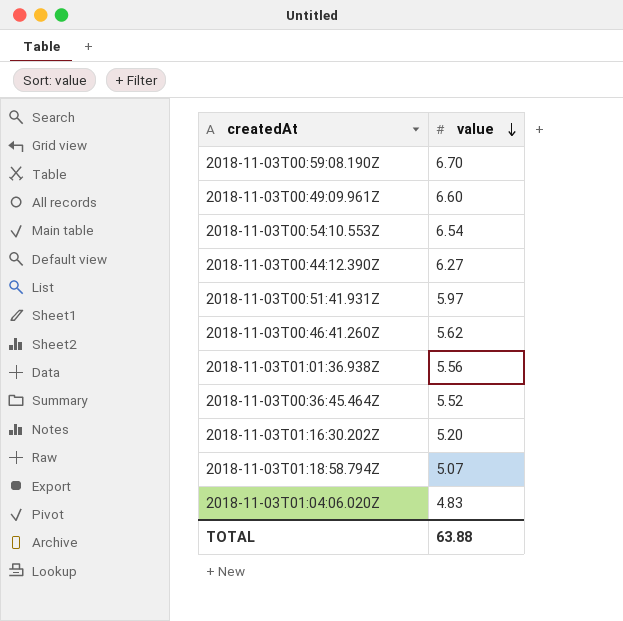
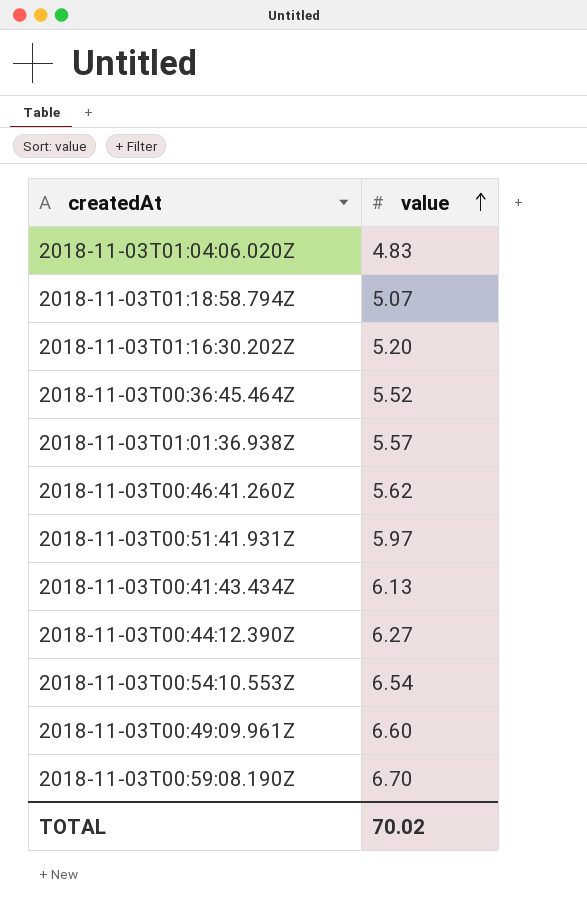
row order: value descending -> value ascending
2018-11-03T01:01:36.938Z | value: 5.56 -> 5.57
row 2018-11-03T00:41:43.434Z: none -> 6.13
TOTAL | value: 63.88 -> 70.02

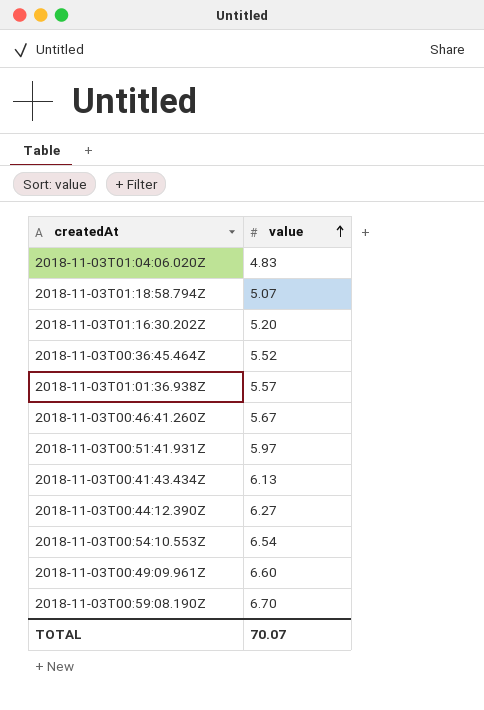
2018-11-03T00:46:41.260Z | value: 5.62 -> 5.67
TOTAL | value: 70.02 -> 70.07

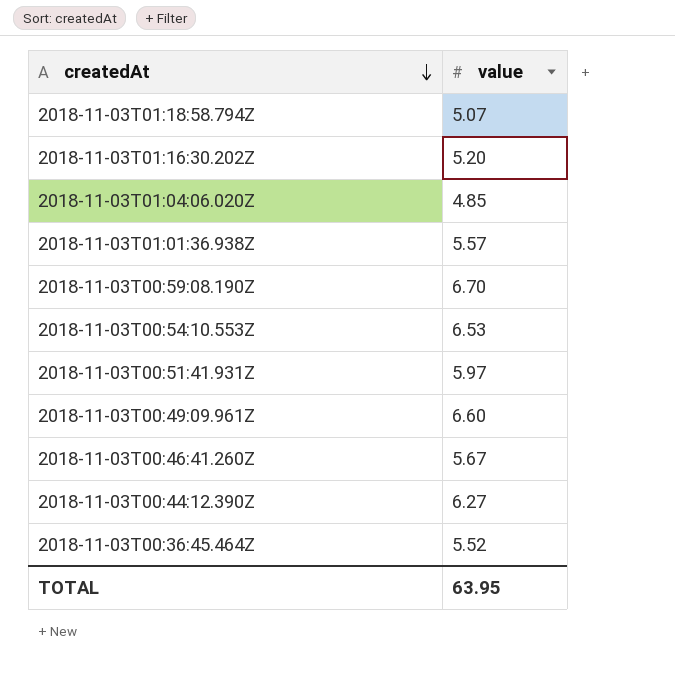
row order: value ascending -> createdAt descending
row 2018-11-03T00:41:43.434Z: 6.13 -> none
2018-11-03T01:04:06.020Z | value: 4.83 -> 4.85
2018-11-03T00:54:10.553Z | value: 6.54 -> 6.53
TOTAL | value: 70.07 -> 63.95

